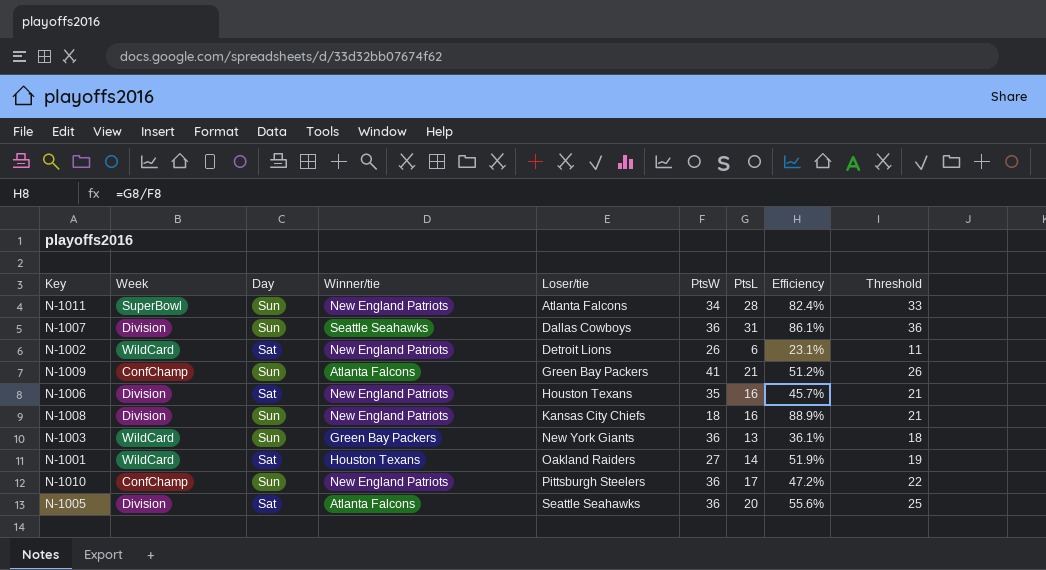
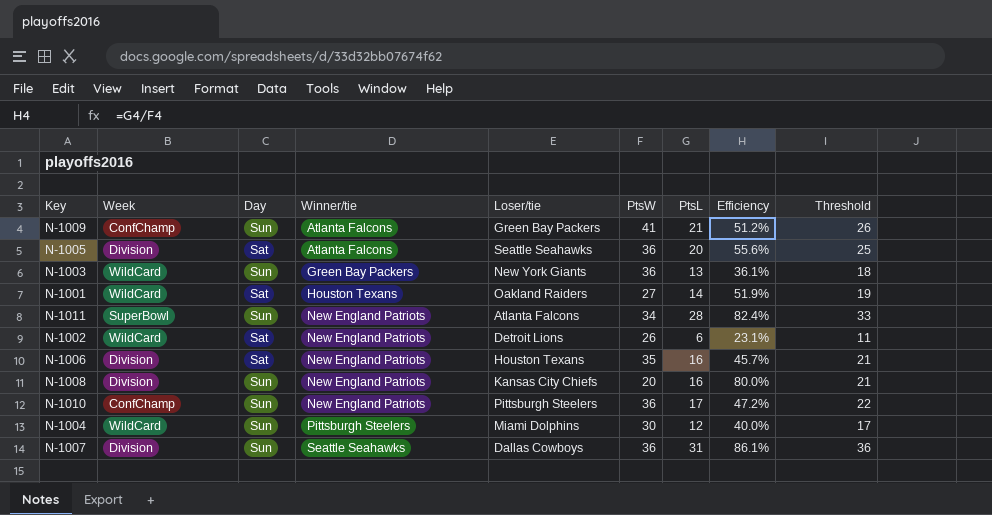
row order: Loser/tie ascending -> Winner/tie ascending
N-1008 | PtsW: 18 -> 20
N-1008 | Efficiency: 88.9% -> 80.0%
row N-1004: none -> WildCard | Sun | Pittsburgh Steelers | Miami Dolphins | 30 | 12 | 40.0% | 17

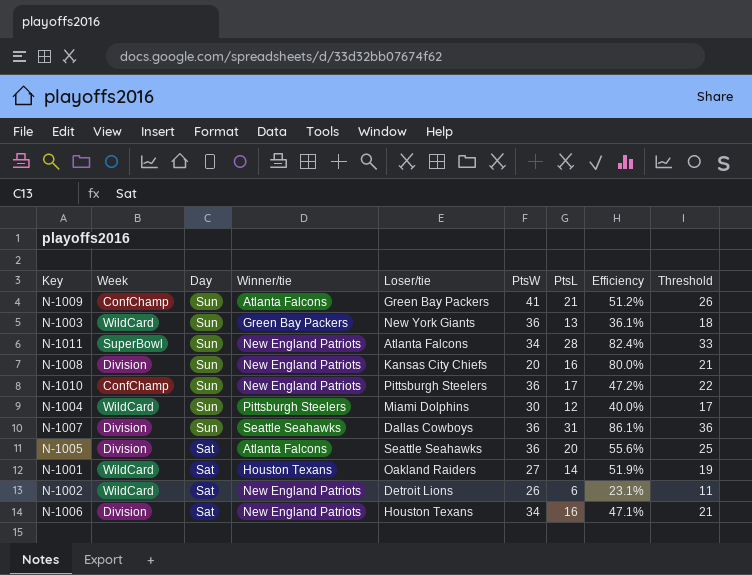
row order: Winner/tie ascending -> Day descending
N-1006 | PtsW: 35 -> 34
N-1006 | Efficiency: 45.7% -> 47.1%

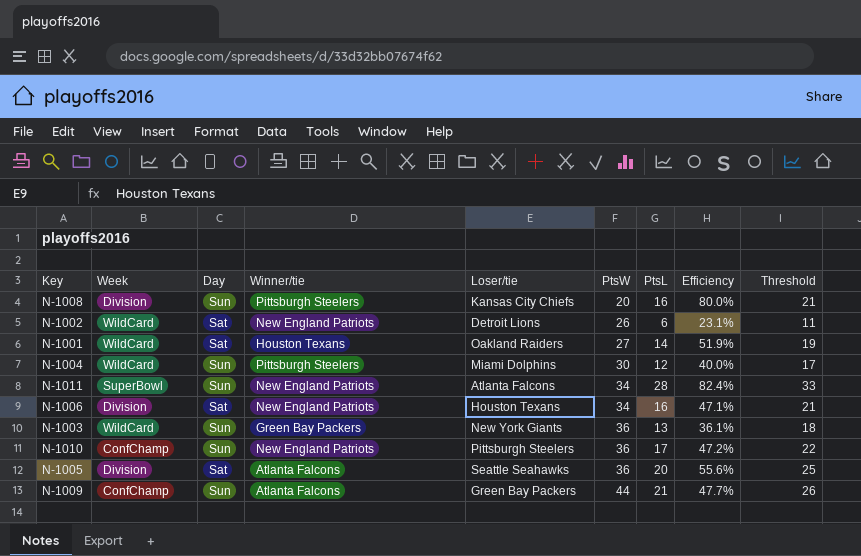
row order: Day descending -> PtsW ascending
row N-1007: Division | Sun | Seattle Seahawks | Dallas Cowboys | 36 | 31 | 86.1% | 36 -> none
N-1008 | Winner/tie: New England Patriots -> Pittsburgh Steelers
N-1009 | PtsW: 41 -> 44
N-1009 | Efficiency: 51.2% -> 47.7%

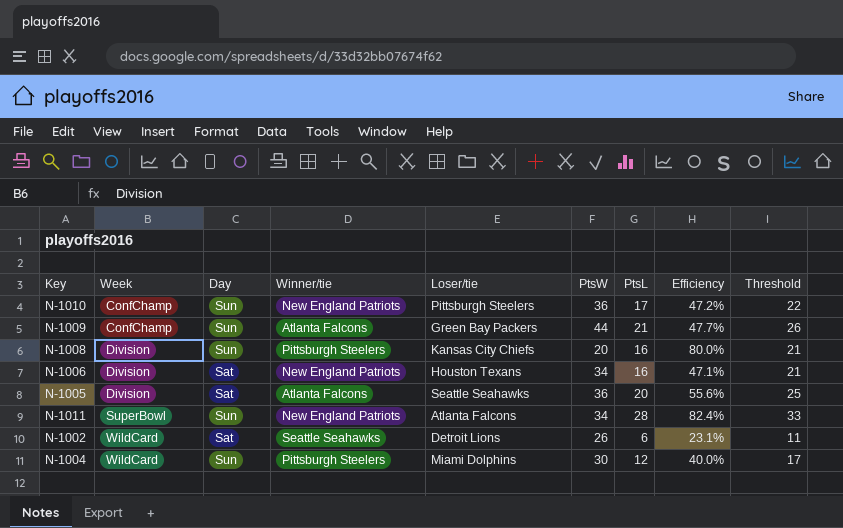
row order: PtsW ascending -> Week ascending
row N-1001: WildCard | Sat | Houston Texans | Oakland Raiders | 27 | 14 | 51.9% | 19 -> none
row N-1003: WildCard | Sun | Green Bay Packers | New York Giants | 36 | 13 | 36.1% | 18 -> none
N-1002 | Winner/tie: New England Patriots -> Seattle Seahawks

